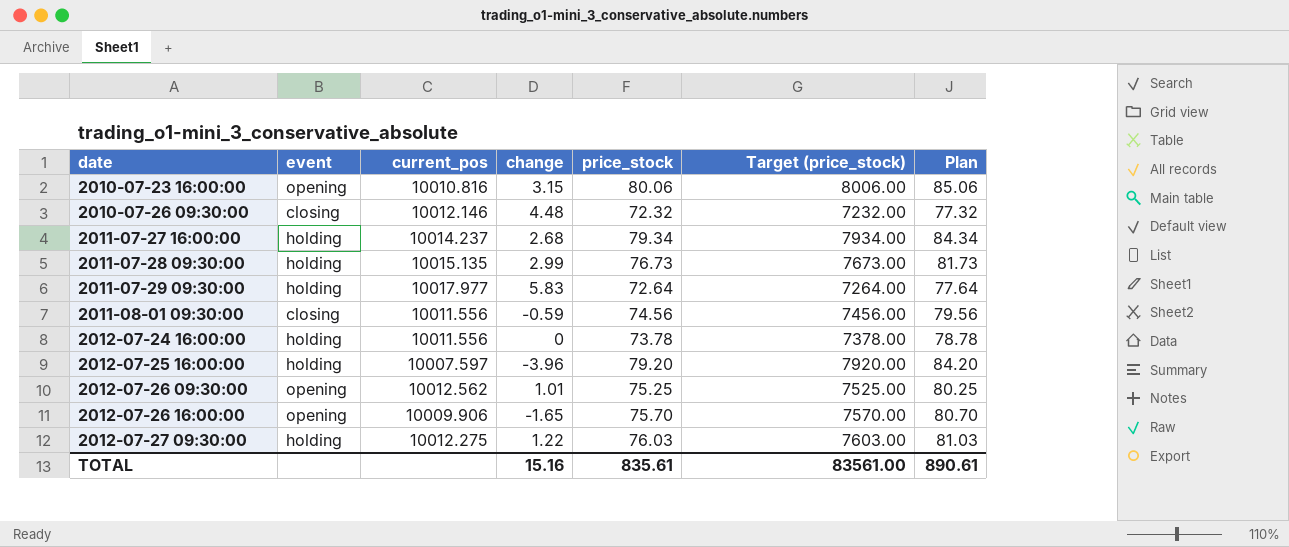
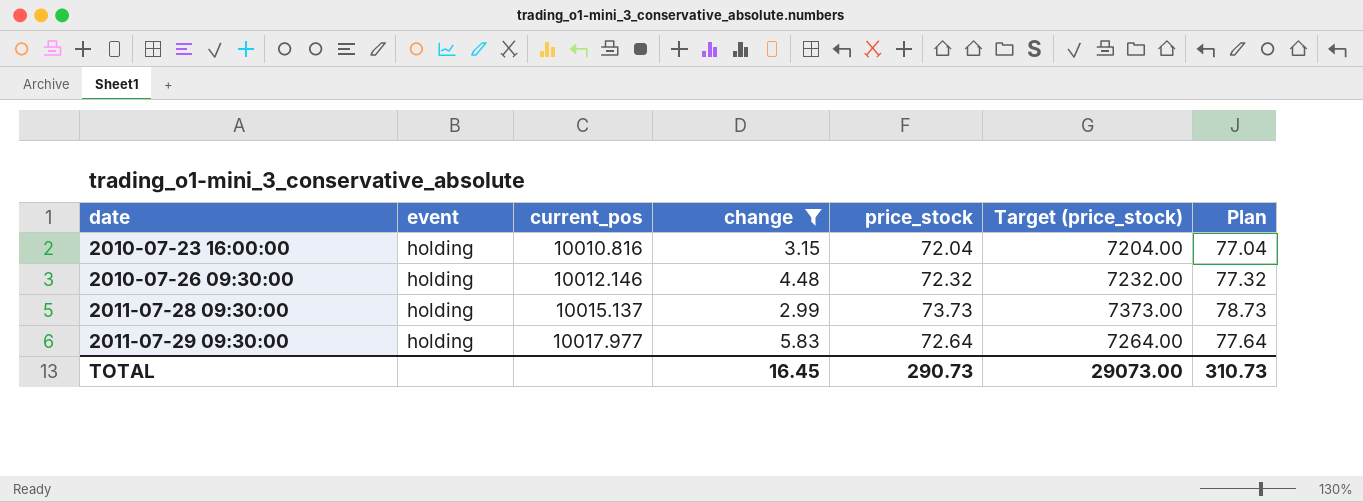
filter: none -> change >= 2.99
2010-07-23 16:00:00 | event: opening -> holding
2010-07-23 16:00:00 | price_stock: 80.06 -> 72.04
2010-07-23 16:00:00 | Target (price_stock): 8006.00 -> 7204.00
2010-07-23 16:00:00 | Plan: 85.06 -> 77.04
2010-07-26 09:30:00 | event: closing -> holding
2011-07-28 09:30:00 | current_pos: 10015.135 -> 10015.137
2011-07-28 09:30:00 | price_stock: 76.73 -> 73.73
2011-07-28 09:30:00 | Target (price_stock): 7673.00 -> 7373.00
2011-07-28 09:30:00 | Plan: 81.73 -> 78.73
TOTAL | change: 15.16 -> 16.45
TOTAL | price_stock: 835.61 -> 290.73
TOTAL | Target (price_stock): 83561.00 -> 29073.00
TOTAL | Plan: 890.61 -> 310.73

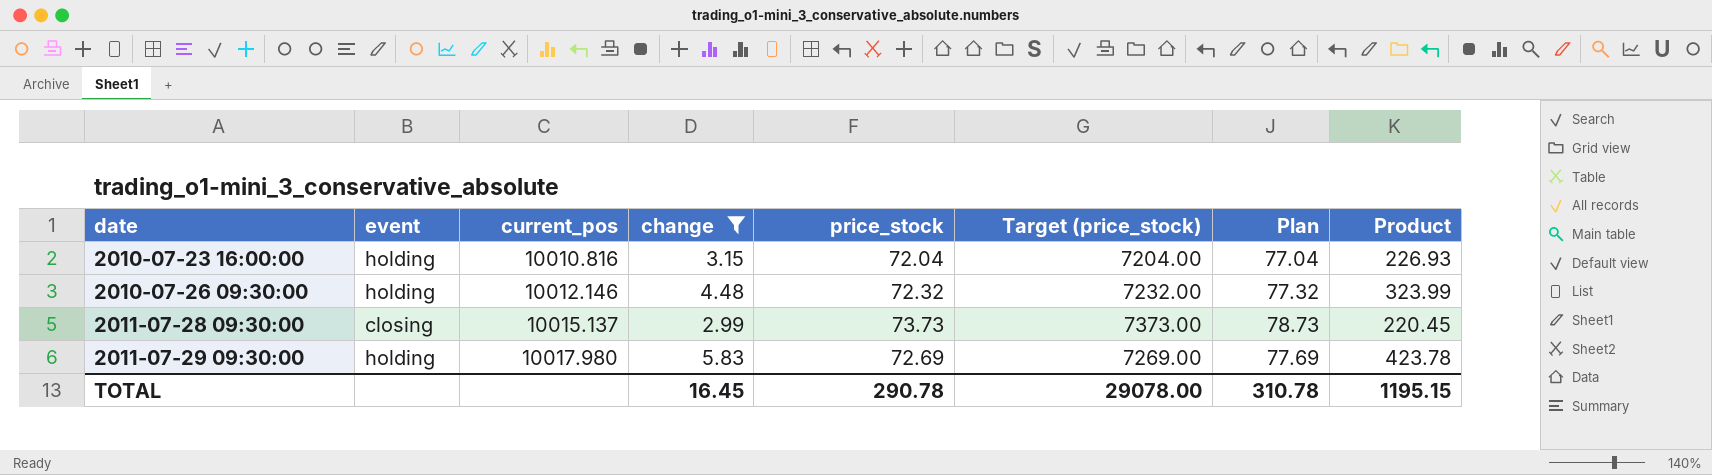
column Product | formula: none -> [change] * [price_stock]
2011-07-28 09:30:00 | event: holding -> closing
2011-07-29 09:30:00 | current_pos: 10017.977 -> 10017.980
2011-07-29 09:30:00 | price_stock: 72.64 -> 72.69
2011-07-29 09:30:00 | Target (price_stock): 7264.00 -> 7269.00
2011-07-29 09:30:00 | Plan: 77.64 -> 77.69
TOTAL | price_stock: 290.73 -> 290.78
TOTAL | Target (price_stock): 29073.00 -> 29078.00
TOTAL | Plan: 310.73 -> 310.78

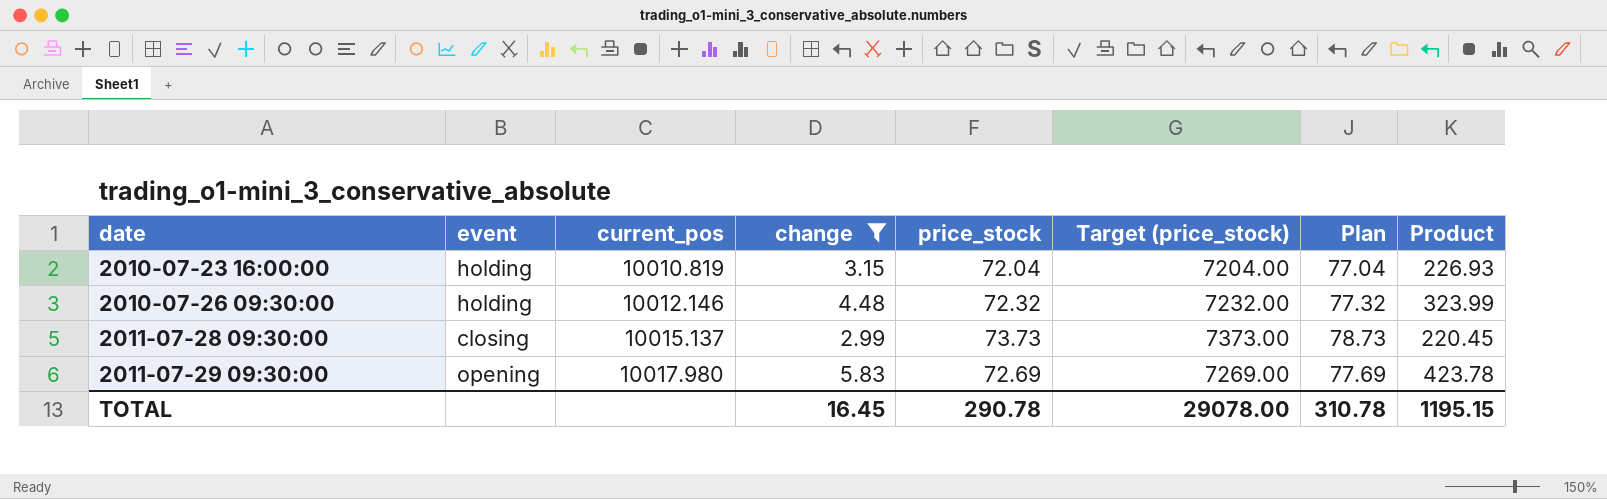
2010-07-23 16:00:00 | current_pos: 10010.816 -> 10010.819
2011-07-29 09:30:00 | event: holding -> opening

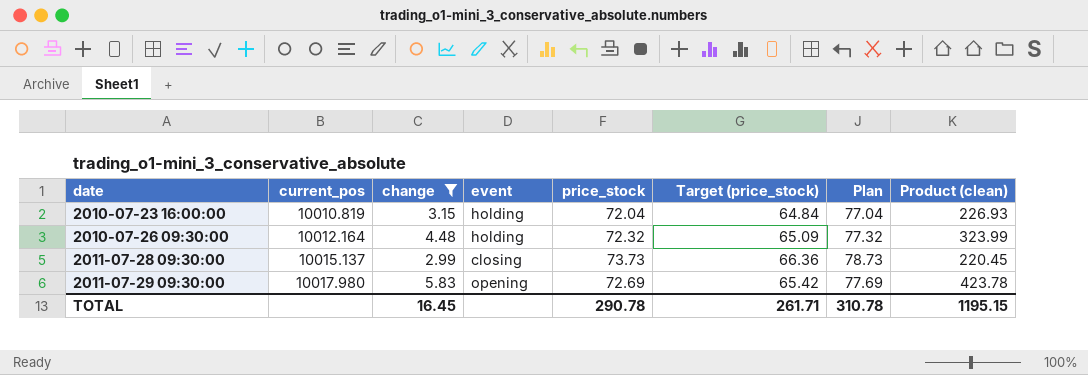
column event | position: 2 -> 4
column Target (price_stock) | formula: [price_stock] * 100 -> [price_stock] * 0.9
column name: Product -> Product (clean)
2010-07-26 09:30:00 | current_pos: 10012.146 -> 10012.164
TOTAL | Target (price_stock): 29078.00 -> 261.71

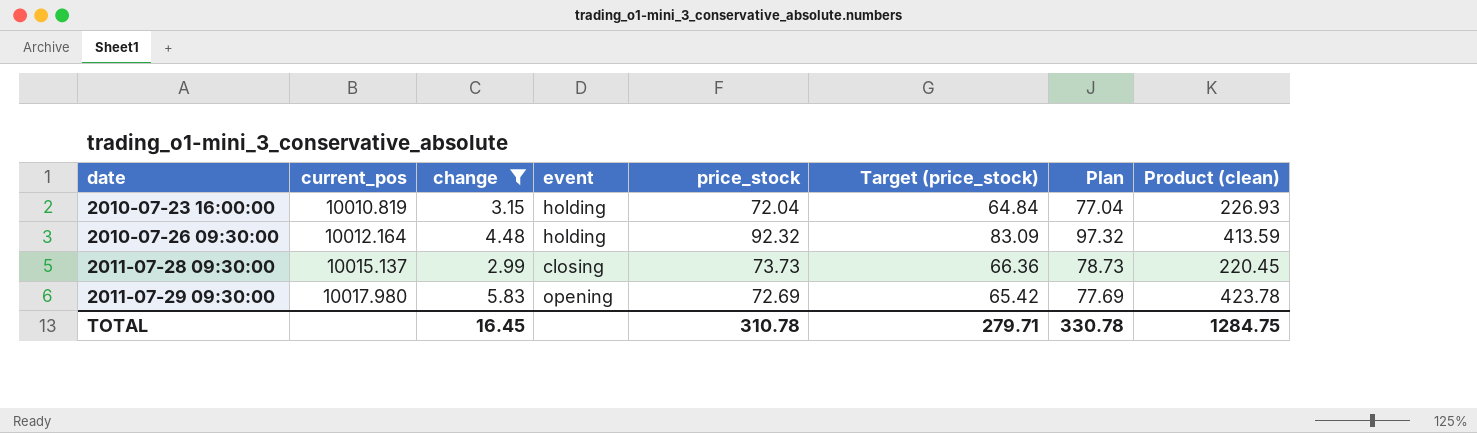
2010-07-26 09:30:00 | price_stock: 72.32 -> 92.32
2010-07-26 09:30:00 | Target (price_stock): 65.09 -> 83.09
2010-07-26 09:30:00 | Plan: 77.32 -> 97.32
2010-07-26 09:30:00 | Product (clean): 323.99 -> 413.59
TOTAL | price_stock: 290.78 -> 310.78
TOTAL | Target (price_stock): 261.71 -> 279.71
TOTAL | Plan: 310.78 -> 330.78
TOTAL | Product (clean): 1195.15 -> 1284.75

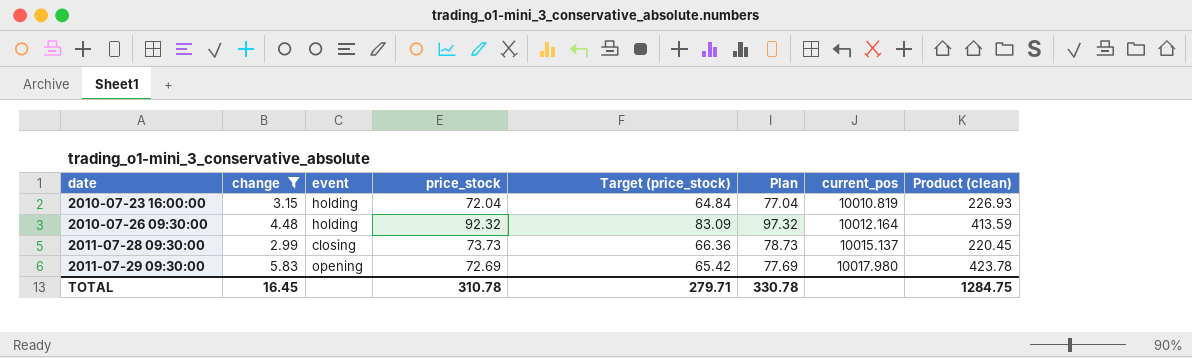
column current_pos | position: 2 -> 7

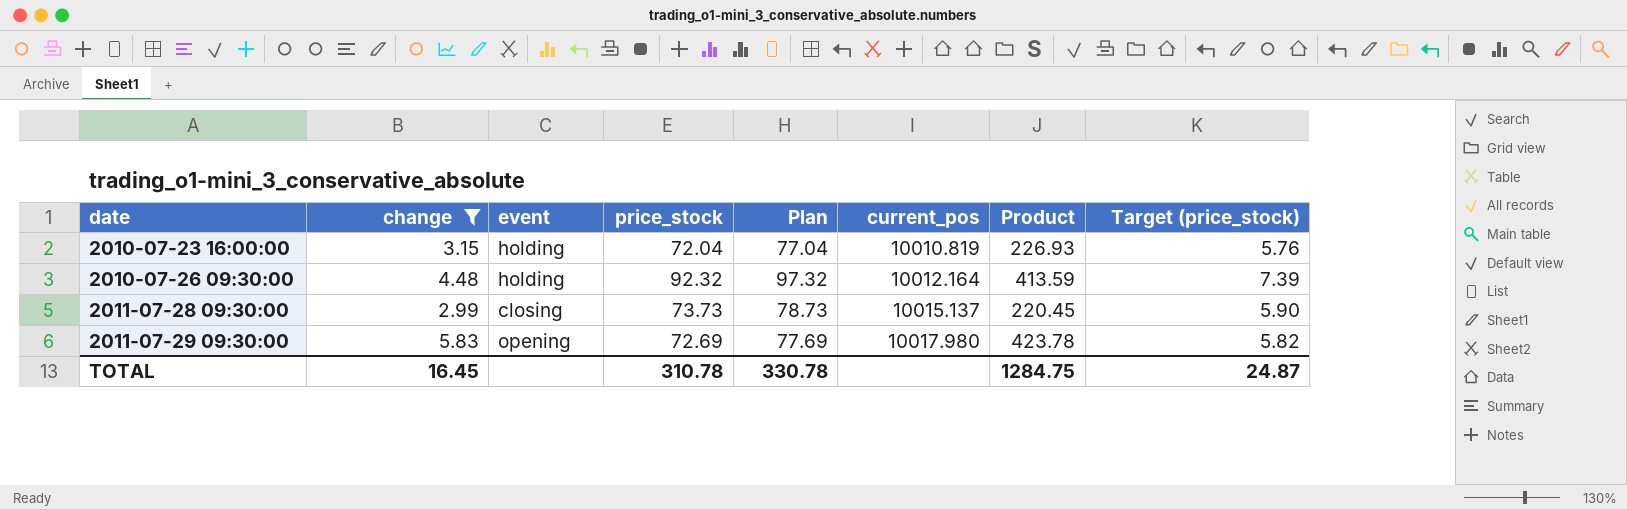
column name: Product (clean) -> Product
column Target (price_stock) | formula: [price_stock] * 0.9 -> [price_stock] * 0.08
column Target (price_stock) | position: 5 -> 8
TOTAL | Target (price_stock): 279.71 -> 24.87

